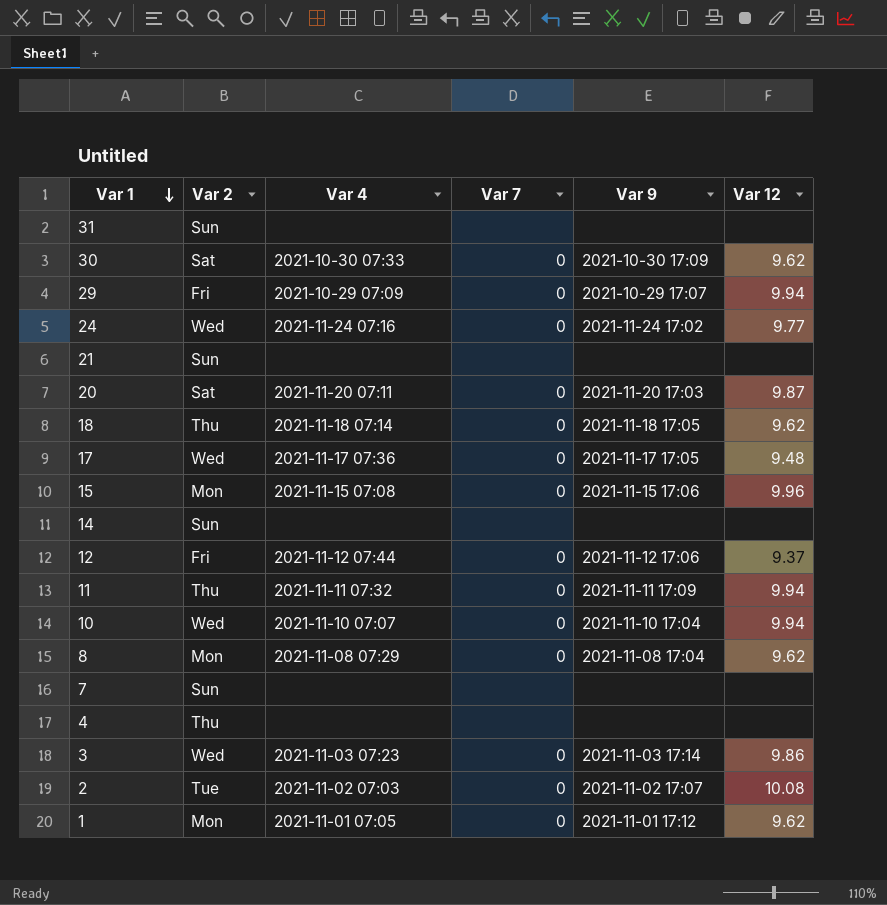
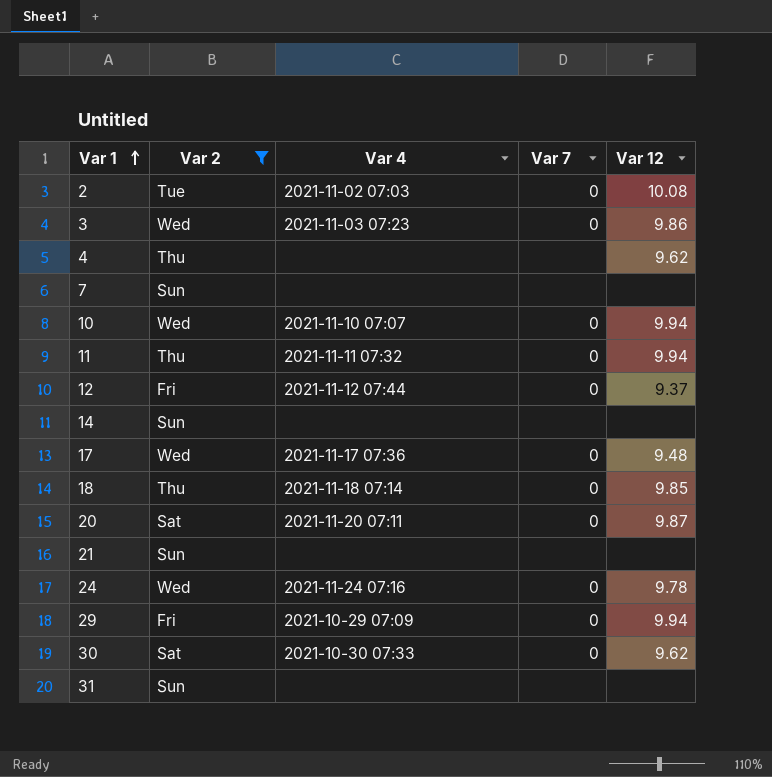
filter: none -> Var 2 != Mon
row order: Var 1 descending -> Var 1 ascending
column Var 9 | position: 5 -> none
4 | Var 12: none -> 9.62
18 | Var 12: 9.62 -> 9.85
24 | Var 12: 9.77 -> 9.78

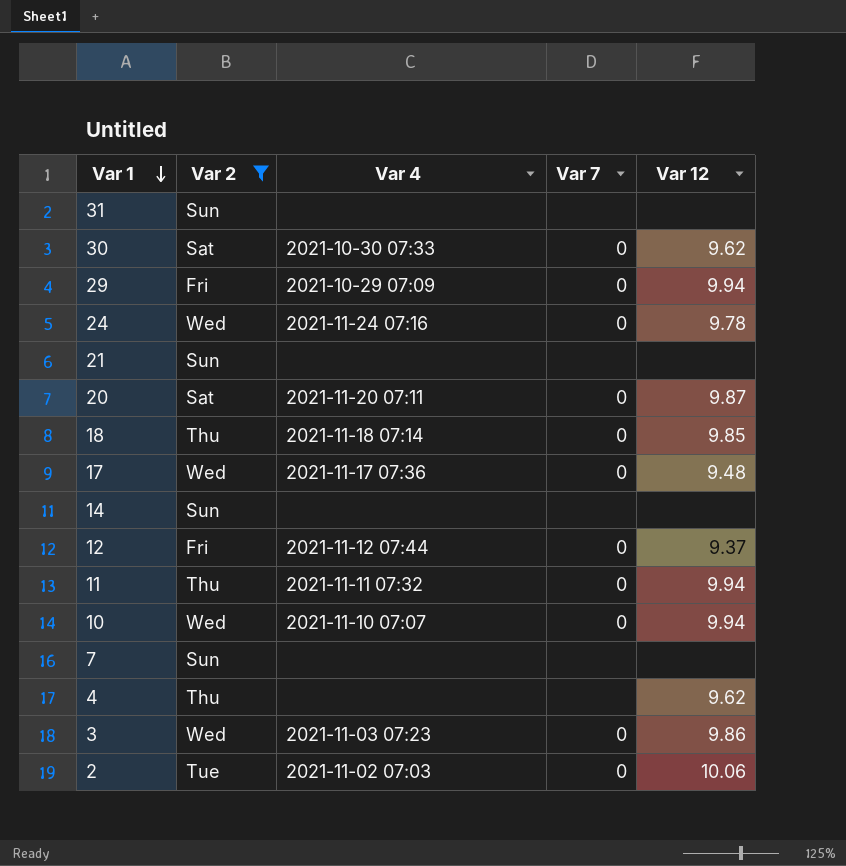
row order: Var 1 ascending -> Var 1 descending
2 | Var 12: 10.08 -> 10.06

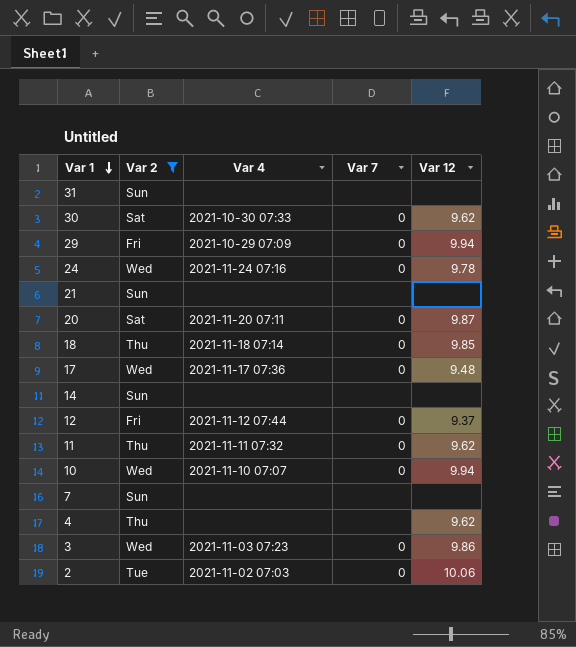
11 | Var 12: 9.94 -> 9.62

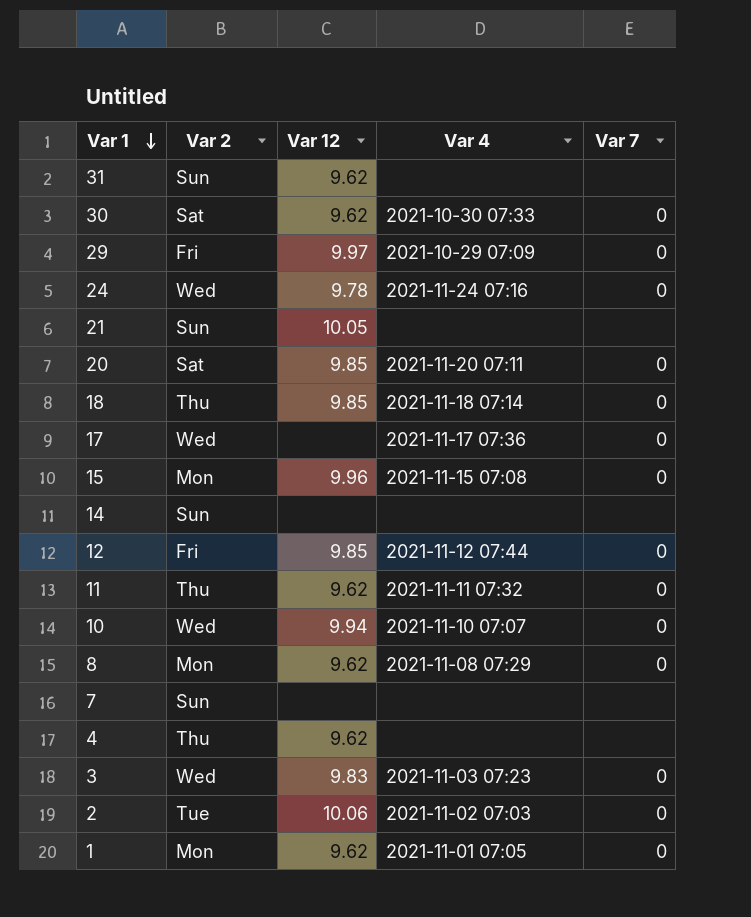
filter: Var 2 != Mon -> none
column Var 12 | position: 5 -> 3
31 | Var 12: none -> 9.62
29 | Var 12: 9.94 -> 9.97
21 | Var 12: none -> 10.05
20 | Var 12: 9.87 -> 9.85
17 | Var 12: 9.48 -> none
12 | Var 12: 9.37 -> 9.85
3 | Var 12: 9.86 -> 9.83

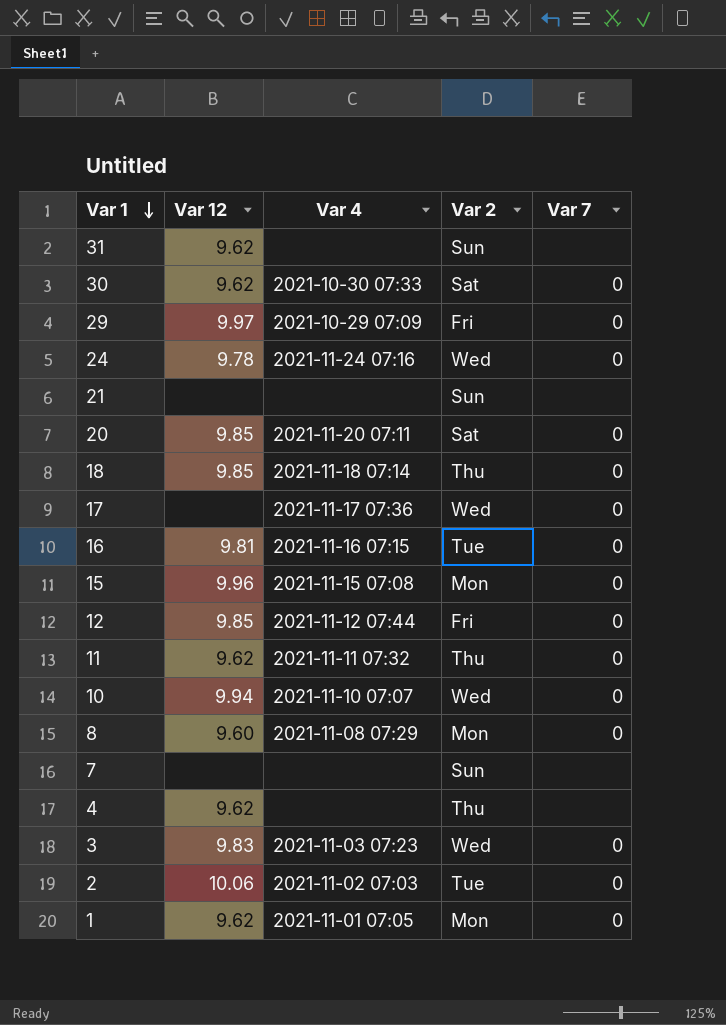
column Var 2 | position: 2 -> 4
row 14: Sun | none | none | none -> none
21 | Var 12: 10.05 -> none
row 16: none -> 9.81 | 2021-11-16 07:15 | Tue | 0
8 | Var 12: 9.62 -> 9.60

